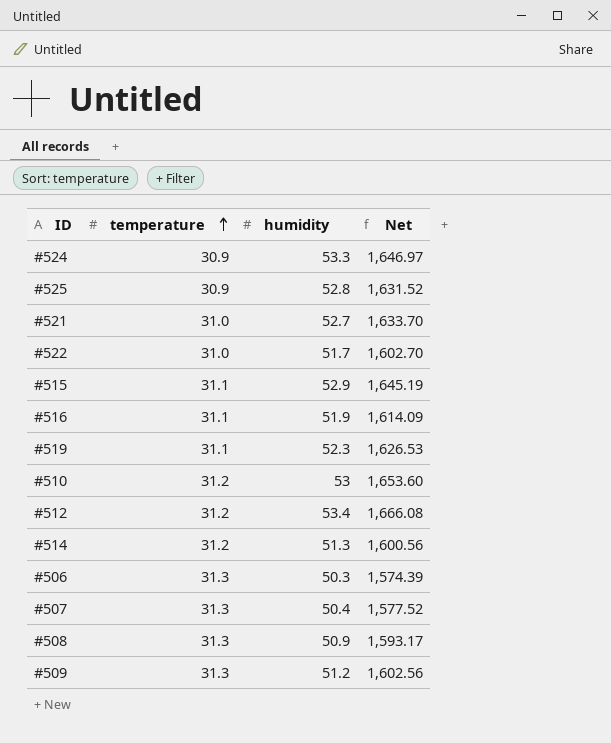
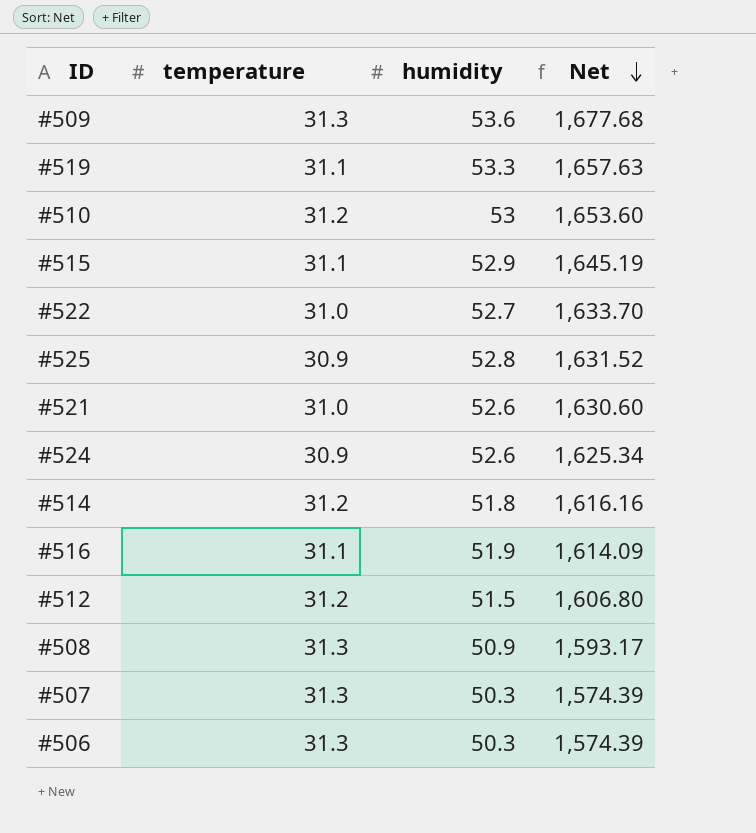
row order: temperature ascending -> Net descending
#509 | humidity: 51.2 -> 53.6
#509 | Net: 1,602.56 -> 1,677.68
#519 | humidity: 52.3 -> 53.3
#519 | Net: 1,626.53 -> 1,657.63
#522 | humidity: 51.7 -> 52.7
#522 | Net: 1,602.70 -> 1,633.70
#521 | humidity: 52.7 -> 52.6
#521 | Net: 1,633.70 -> 1,630.60
#524 | humidity: 53.3 -> 52.6
#524 | Net: 1,646.97 -> 1,625.34
#514 | humidity: 51.3 -> 51.8
#514 | Net: 1,600.56 -> 1,616.16
#512 | humidity: 53.4 -> 51.5
#512 | Net: 1,666.08 -> 1,606.80
#507 | humidity: 50.4 -> 50.3
#507 | Net: 1,577.52 -> 1,574.39

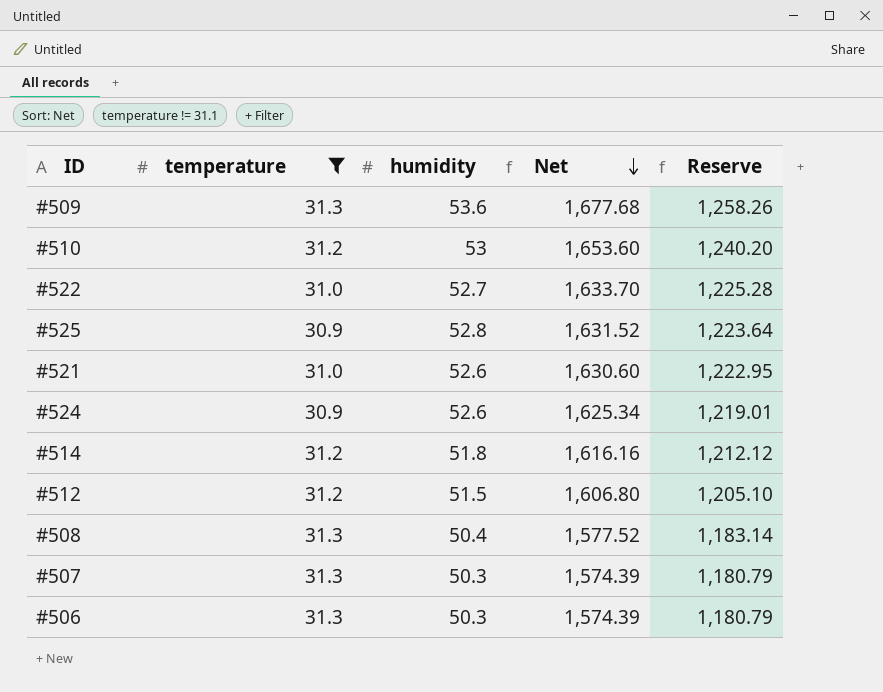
filter: none -> temperature != 31.1
column Reserve | formula: none -> [Net] * 0.75
#508 | humidity: 50.9 -> 50.4
#508 | Net: 1,593.17 -> 1,577.52

